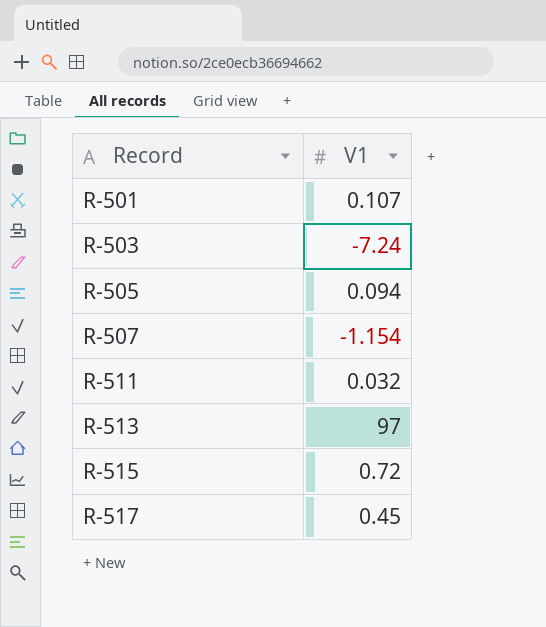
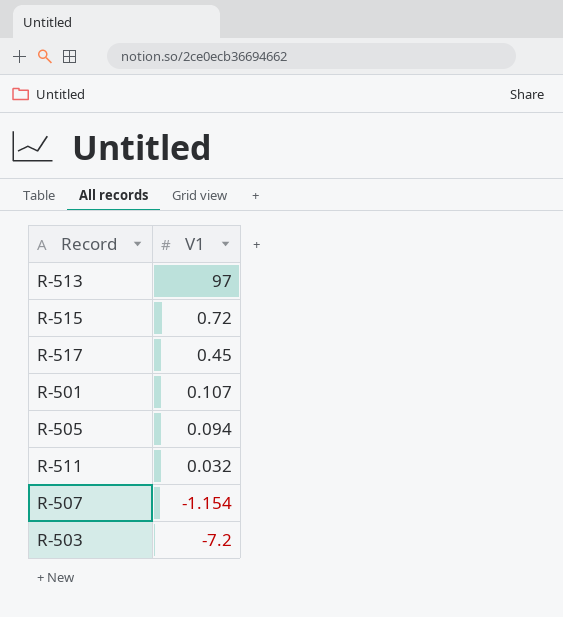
row order: Record ascending -> V1 descending
R-503 | V1: -7.24 -> -7.2

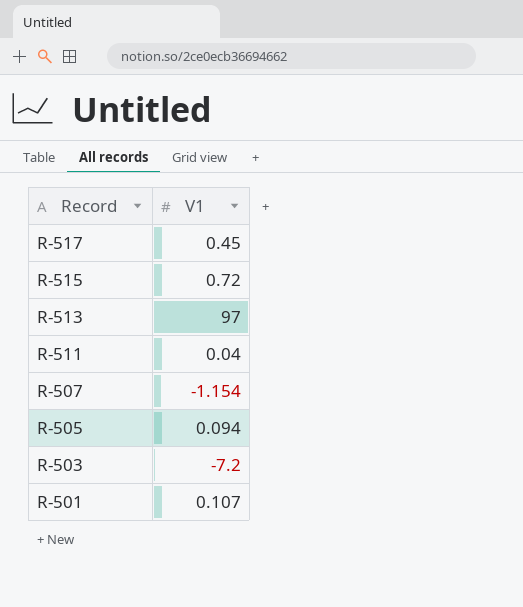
row order: V1 descending -> Record descending
R-511 | V1: 0.032 -> 0.04

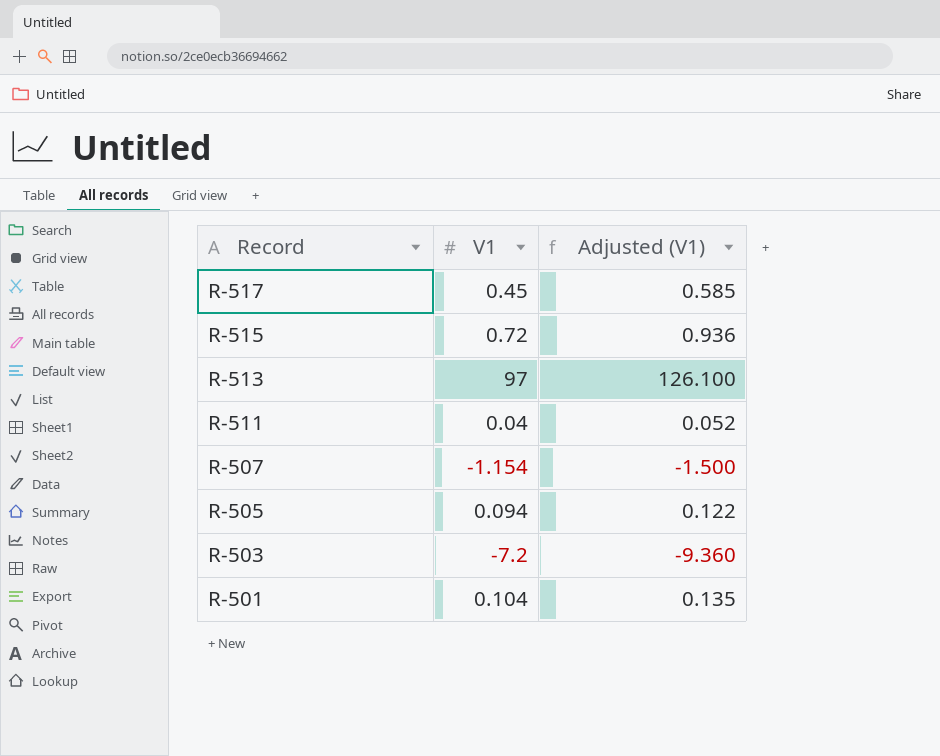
column Adjusted (V1) | formula: none -> [V1] * 1.3
R-501 | V1: 0.107 -> 0.104

